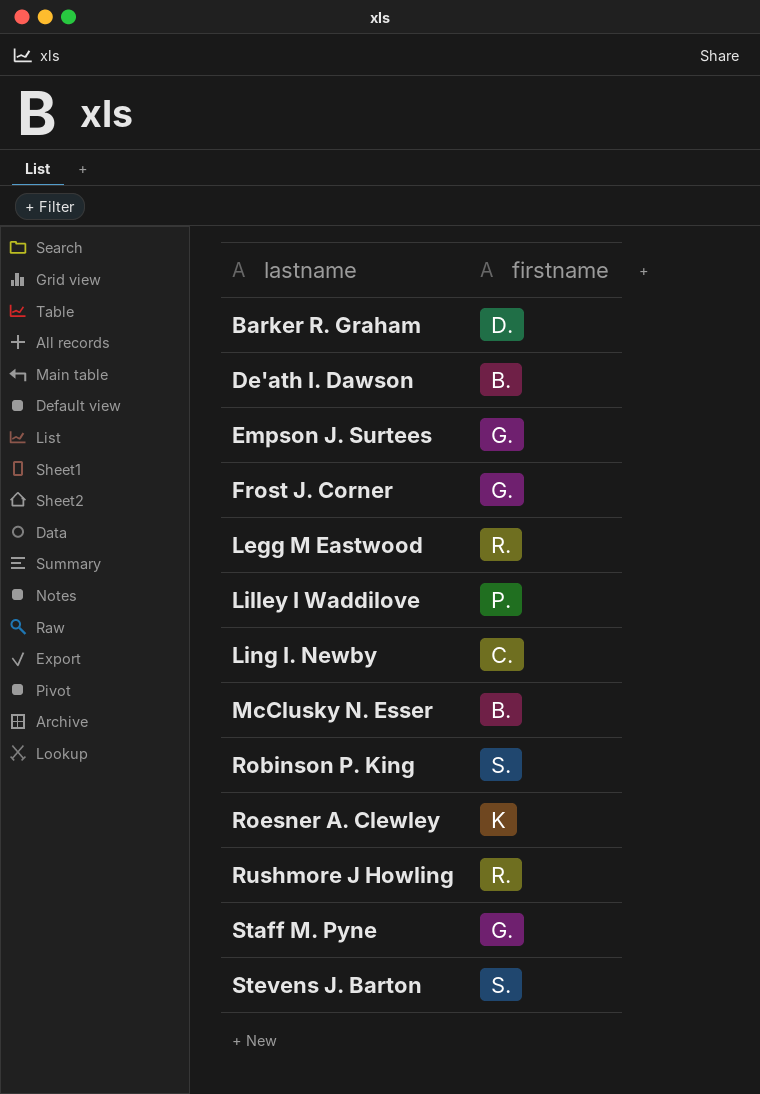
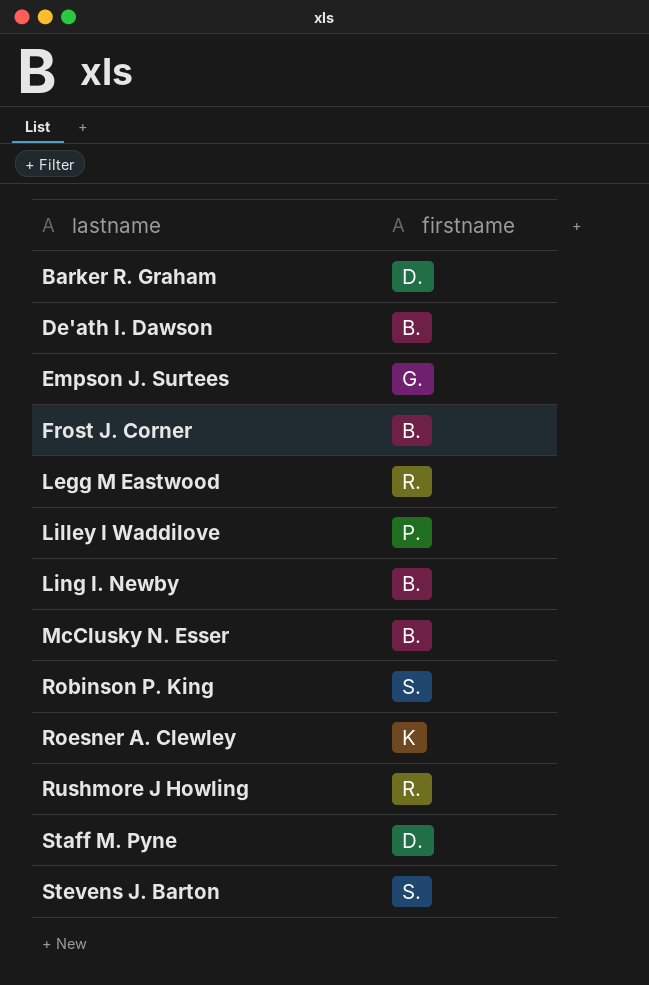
Frost J. Corner | firstname: G. -> B.
Ling I. Newby | firstname: C. -> B.
Staff M. Pyne | firstname: G. -> D.

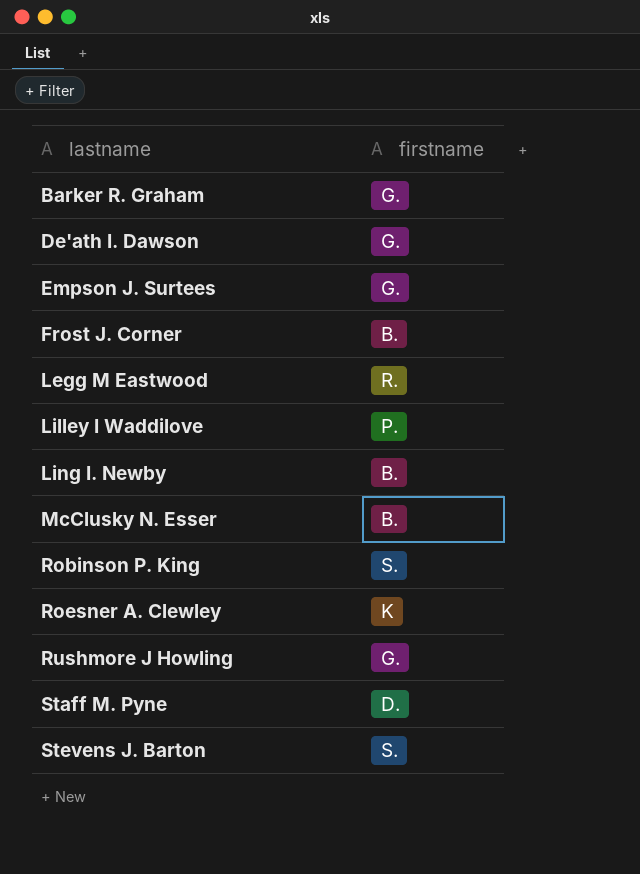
Barker R. Graham | firstname: D. -> G.
De'ath I. Dawson | firstname: B. -> G.
Rushmore J Howling | firstname: R. -> G.

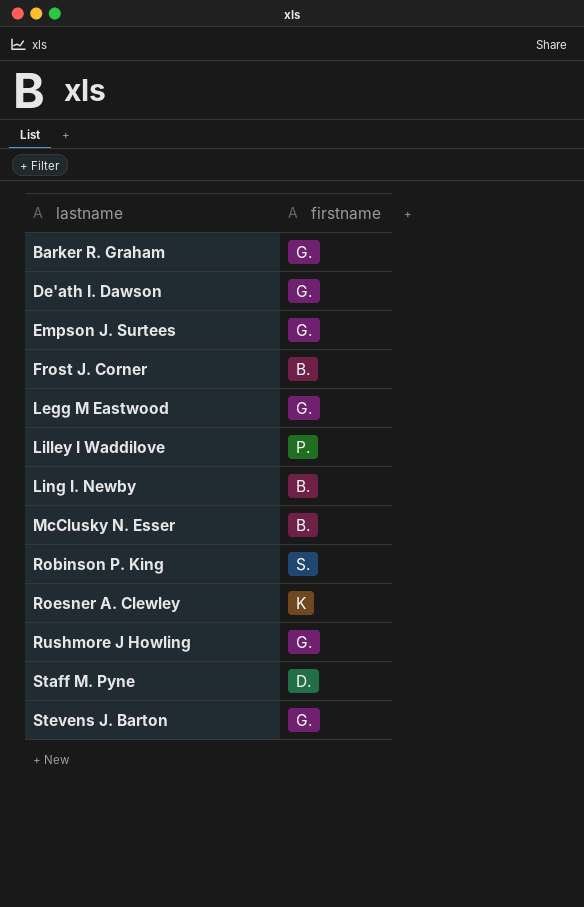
Legg M Eastwood | firstname: R. -> G.
Stevens J. Barton | firstname: S. -> G.

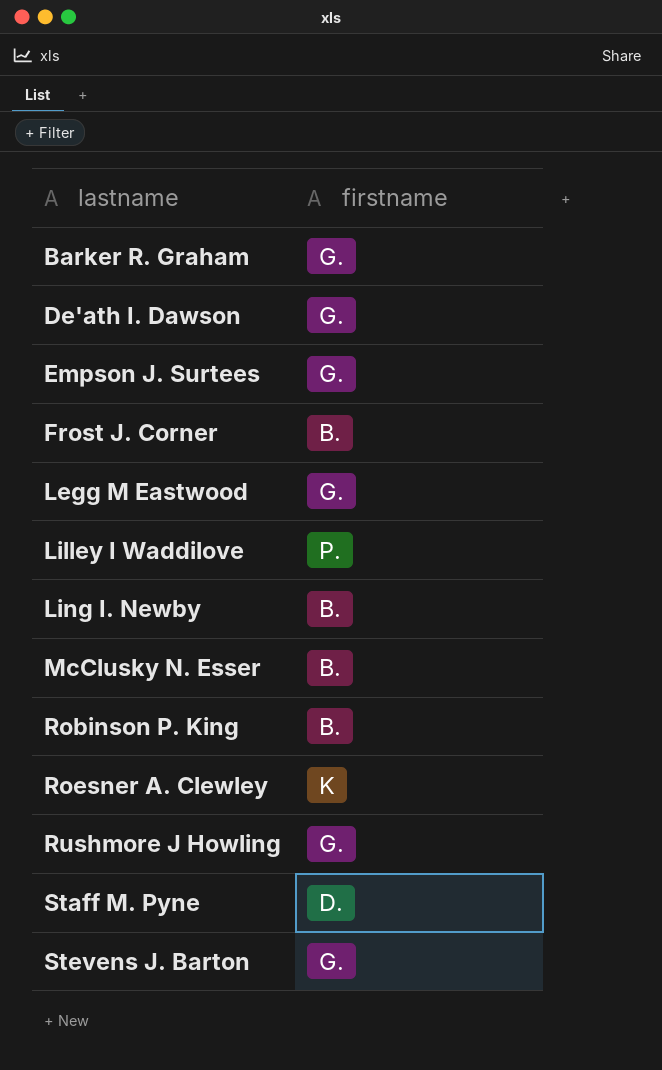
Robinson P. King | firstname: S. -> B.

